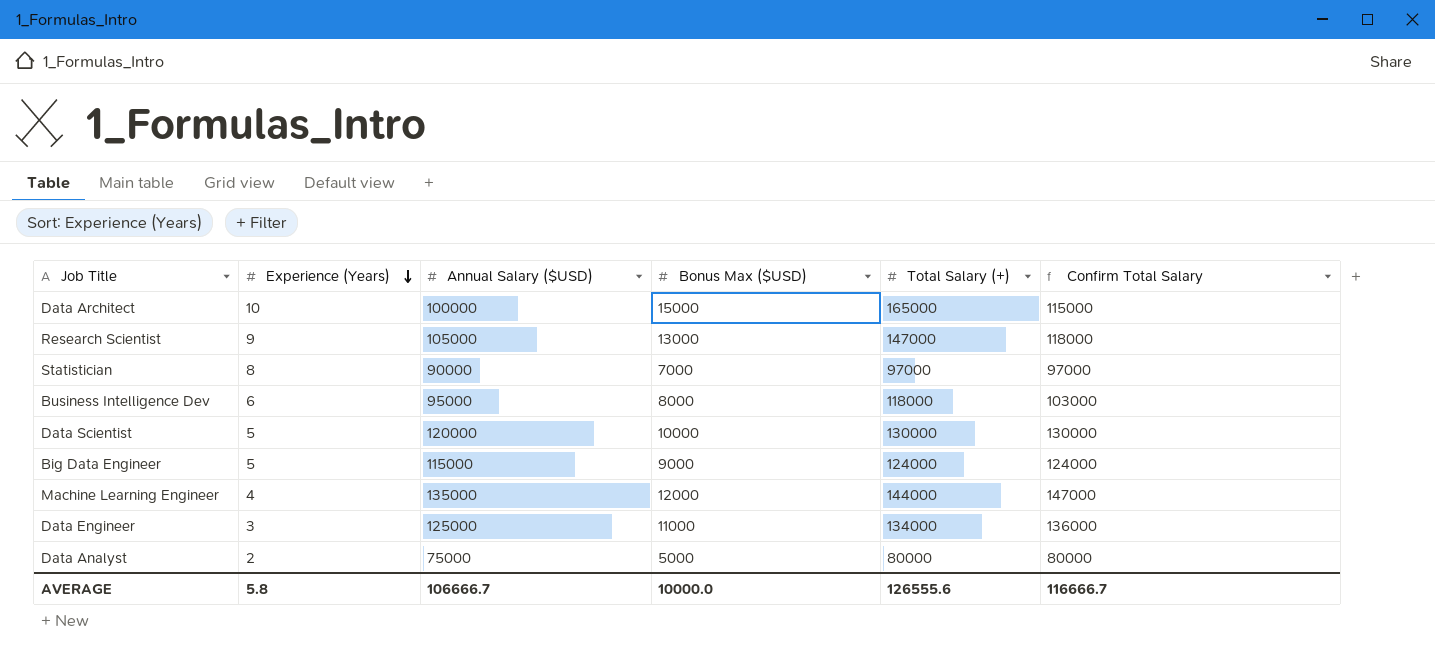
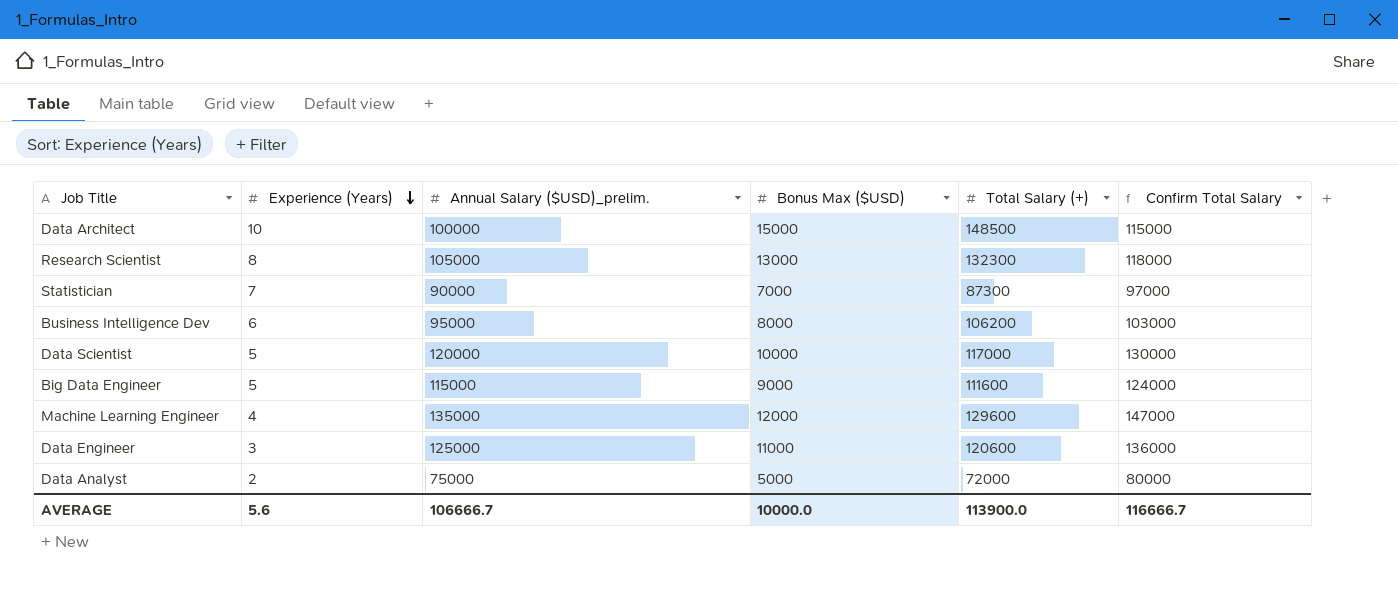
column name: Annual Salary ($USD) -> Annual Salary ($USD)_prelim.
Data Architect | Total Salary (+): 165000 -> 148500
Research Scientist | Experience (Years): 9 -> 8
Research Scientist | Total Salary (+): 147000 -> 132300
Statistician | Experience (Years): 8 -> 7
Statistician | Total Salary (+): 97000 -> 87300
Business Intelligence Dev | Total Salary (+): 118000 -> 106200
Data Scientist | Total Salary (+): 130000 -> 117000
Big Data Engineer | Total Salary (+): 124000 -> 111600
Machine Learning Engineer | Total Salary (+): 144000 -> 129600
Data Engineer | Total Salary (+): 134000 -> 120600
Data Analyst | Total Salary (+): 80000 -> 72000
AVERAGE | Experience (Years): 5.8 -> 5.6
AVERAGE | Total Salary (+): 126555.6 -> 113900.0

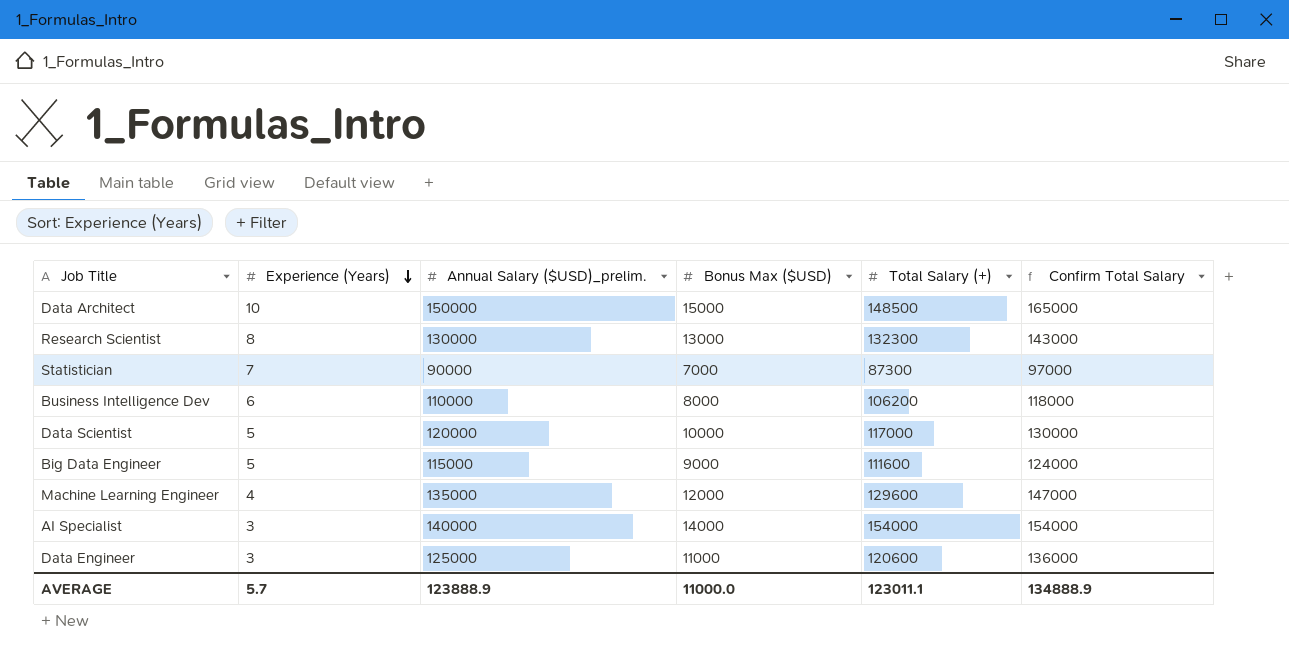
row Data Analyst: 2 | 75000 | 5000 | 72000 | 80000 -> none
Data Architect | Annual Salary ($USD)_prelim.: 100000 -> 150000
Data Architect | Confirm Total Salary: 115000 -> 165000
Research Scientist | Annual Salary ($USD)_prelim.: 105000 -> 130000
Research Scientist | Confirm Total Salary: 118000 -> 143000
Business Intelligence Dev | Annual Salary ($USD)_prelim.: 95000 -> 110000
Business Intelligence Dev | Confirm Total Salary: 103000 -> 118000
row AI Specialist: none -> 3 | 140000 | 14000 | 154000 | 154000
AVERAGE | Experience (Years): 5.6 -> 5.7
AVERAGE | Annual Salary ($USD)_prelim.: 106666.7 -> 123888.9
AVERAGE | Bonus Max ($USD): 10000.0 -> 11000.0
AVERAGE | Total Salary (+): 113900.0 -> 123011.1
AVERAGE | Confirm Total Salary: 116666.7 -> 134888.9

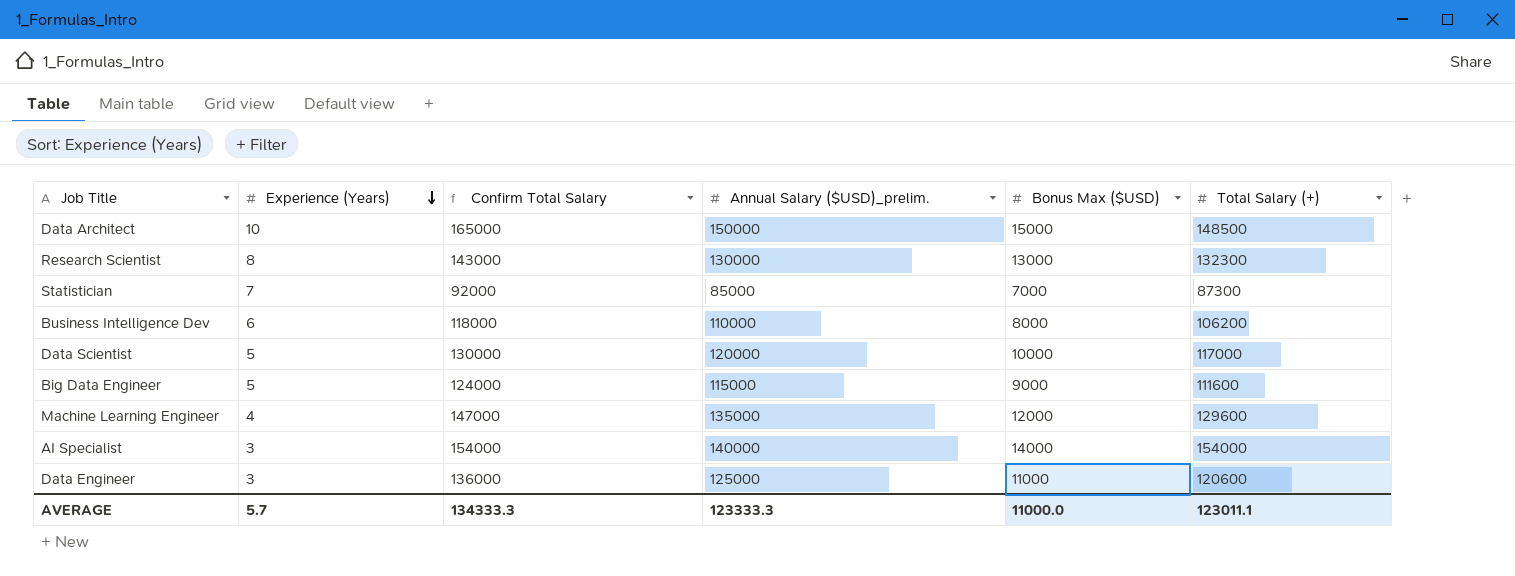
column Confirm Total Salary | position: 6 -> 3
Statistician | Confirm Total Salary: 97000 -> 92000
Statistician | Annual Salary ($USD)_prelim.: 90000 -> 85000
AVERAGE | Confirm Total Salary: 134888.9 -> 134333.3
AVERAGE | Annual Salary ($USD)_prelim.: 123888.9 -> 123333.3

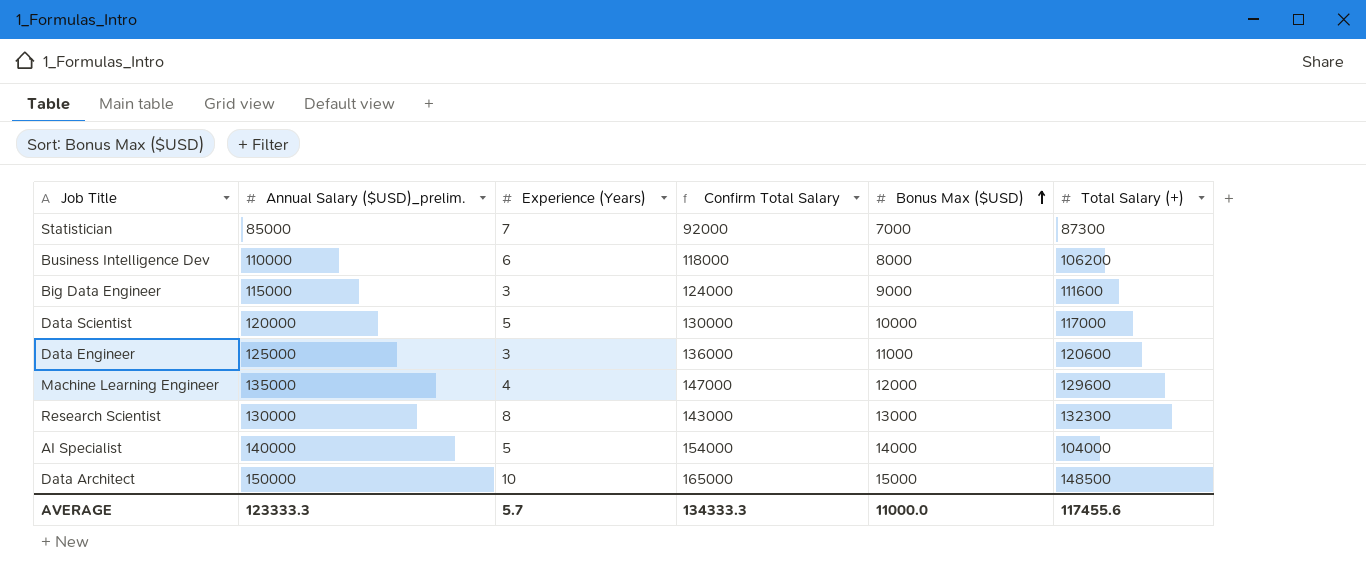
row order: Experience (Years) descending -> Bonus Max ($USD) ascending
column Annual Salary ($USD)_prelim. | position: 4 -> 2
Big Data Engineer | Experience (Years): 5 -> 3
AI Specialist | Experience (Years): 3 -> 5
AI Specialist | Total Salary (+): 154000 -> 104000
AVERAGE | Total Salary (+): 123011.1 -> 117455.6

